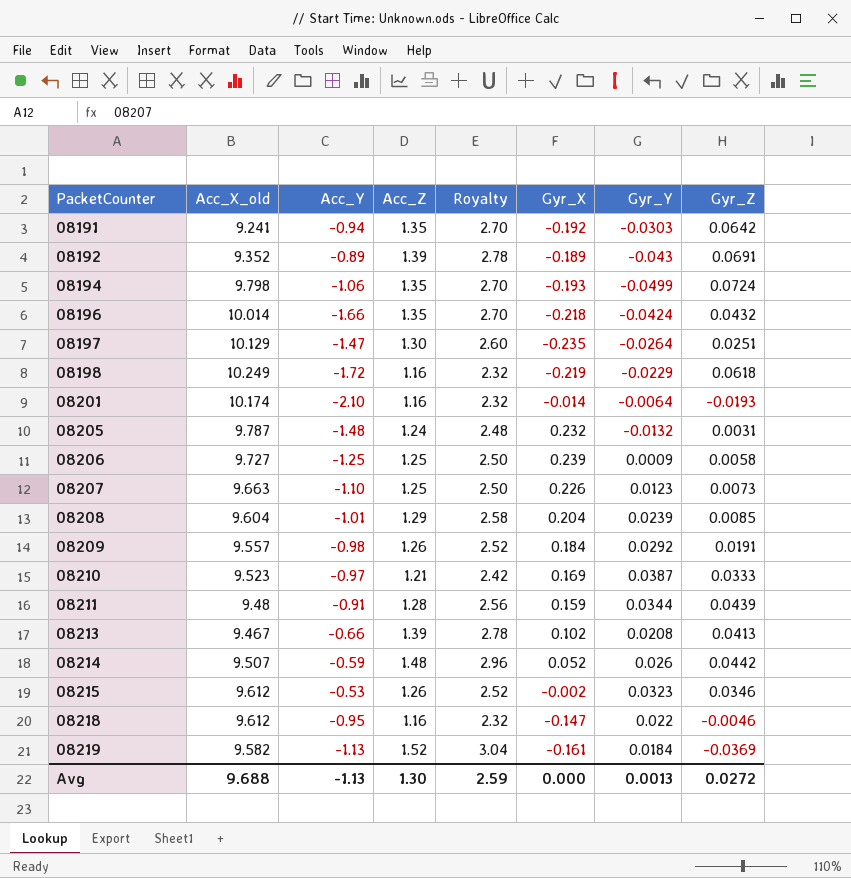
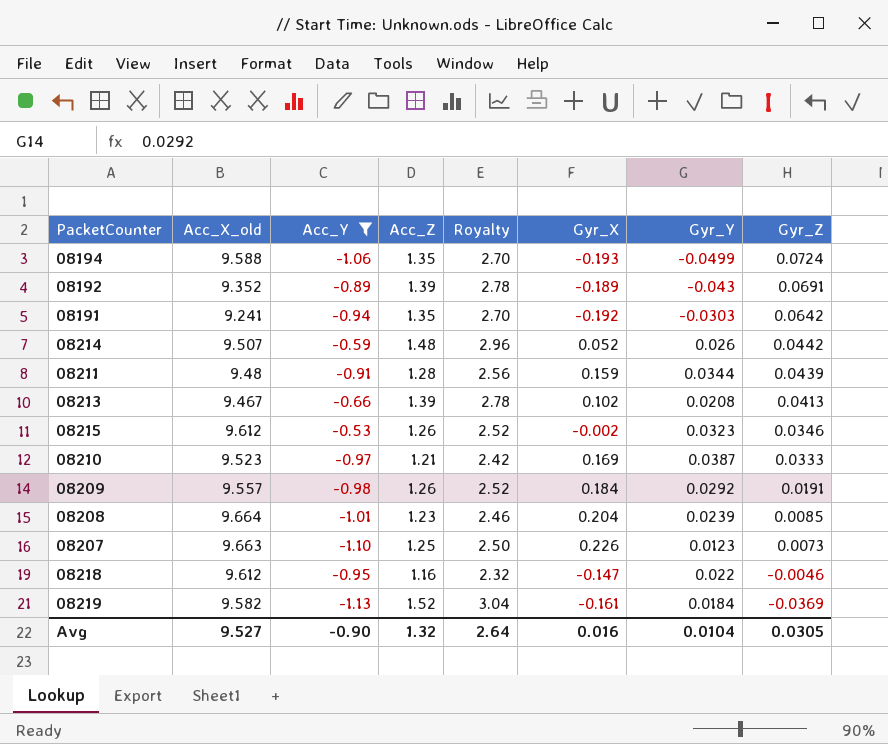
filter: none -> Acc_Y >= -1.13
row order: PacketCounter ascending -> Gyr_Z descending
08194 | Acc_X_old: 9.798 -> 9.588
08208 | Acc_X_old: 9.604 -> 9.664
08208 | Acc_Z: 1.29 -> 1.23
08208 | Royalty: 2.58 -> 2.46
Avg | Acc_X_old: 9.688 -> 9.527
Avg | Acc_Y: -1.13 -> -0.90
Avg | Acc_Z: 1.30 -> 1.32
Avg | Royalty: 2.59 -> 2.64
Avg | Gyr_X: 0.000 -> 0.016
Avg | Gyr_Y: 0.0013 -> 0.0104
Avg | Gyr_Z: 0.0272 -> 0.0305

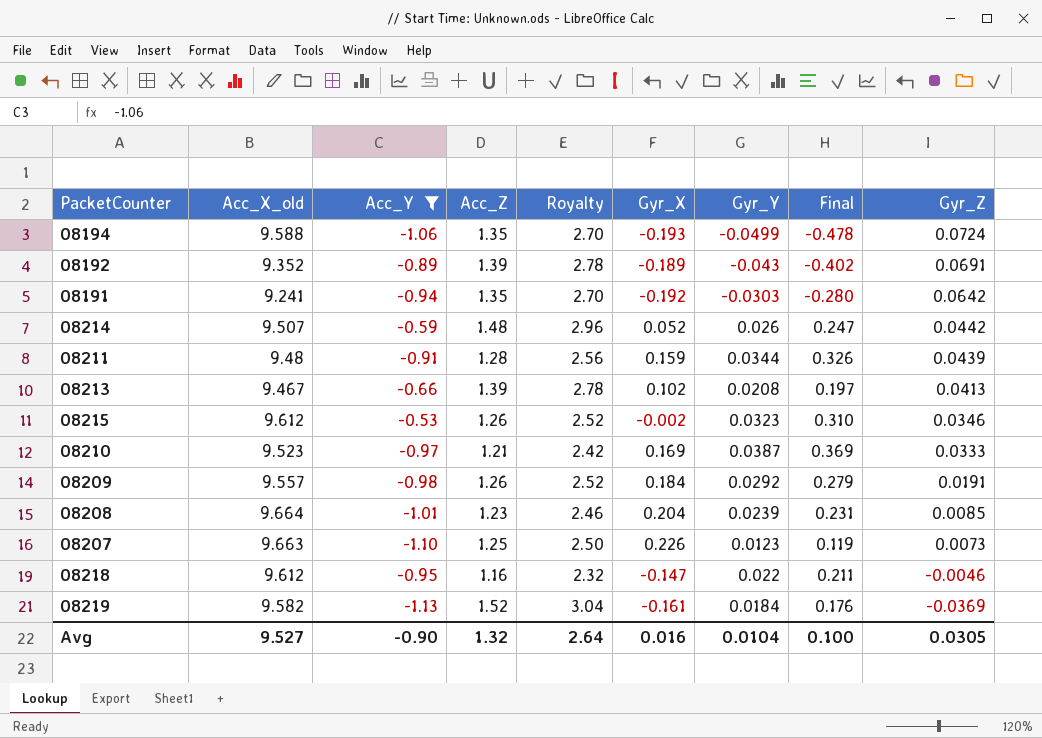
column Final | formula: none -> [Acc_X_old] * [Gyr_Y]

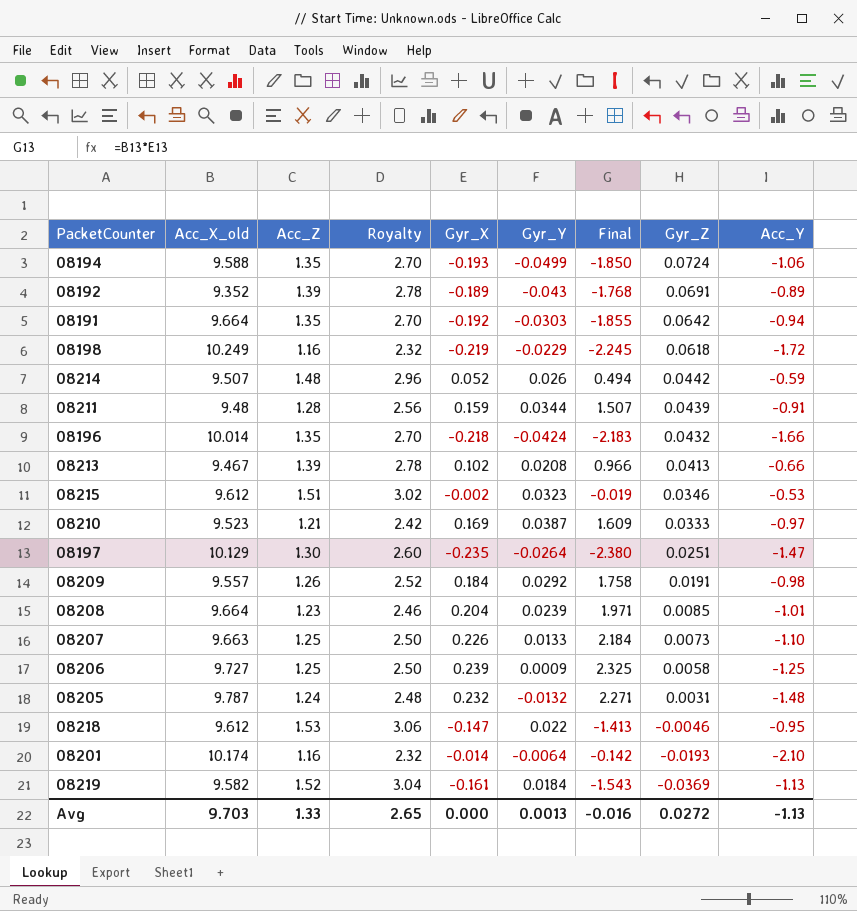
filter: Acc_Y >= -1.13 -> none
column Final | formula: [Acc_X_old] * [Gyr_Y] -> [Acc_X_old] * [Gyr_X]
column Acc_Y | position: 3 -> 9
08191 | Acc_X_old: 9.241 -> 9.664
08215 | Acc_Z: 1.26 -> 1.51
08215 | Royalty: 2.52 -> 3.02
08207 | Gyr_Y: 0.0123 -> 0.0133
08218 | Acc_Z: 1.16 -> 1.53
08218 | Royalty: 2.32 -> 3.06
Avg | Acc_X_old: 9.527 -> 9.703
Avg | Acc_Z: 1.32 -> 1.33
Avg | Royalty: 2.64 -> 2.65
Avg | Gyr_X: 0.016 -> 0.000
Avg | Gyr_Y: 0.0104 -> 0.0013
Avg | Final: 0.100 -> -0.016
Avg | Gyr_Z: 0.0305 -> 0.0272
Avg | Acc_Y: -0.90 -> -1.13

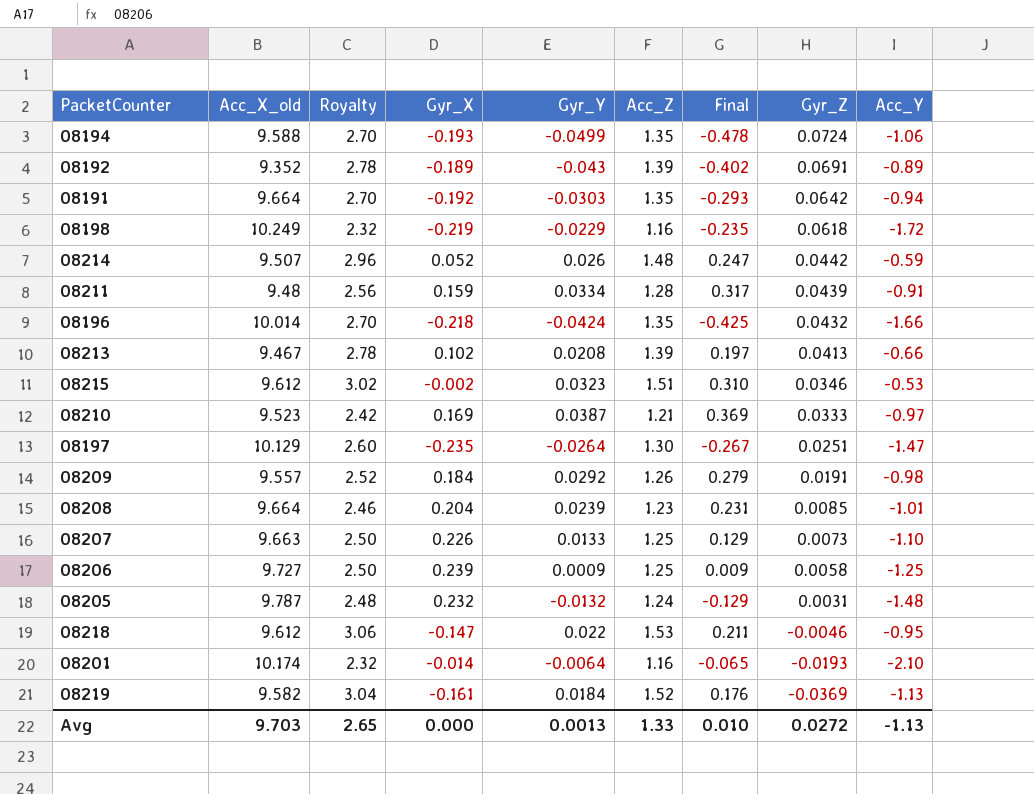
column Acc_Z | position: 3 -> 6
column Final | formula: [Acc_X_old] * [Gyr_X] -> [Acc_X_old] * [Gyr_Y]
08211 | Gyr_Y: 0.0344 -> 0.0334
Avg | Final: -0.016 -> 0.010

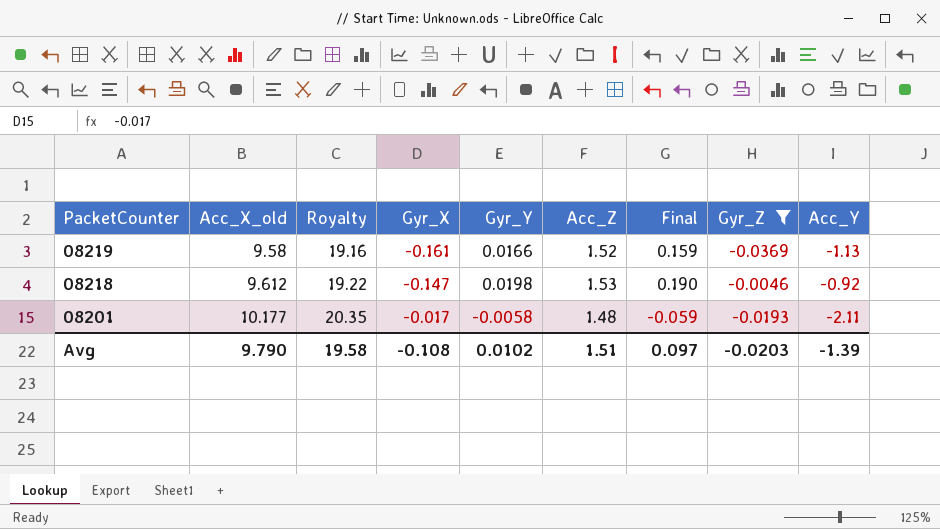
filter: none -> Gyr_Z <= -0.0046
row order: Gyr_Z descending -> PacketCounter descending
column Royalty | formula: [Acc_Z] * 2 -> [Acc_X_old] * 2
08219 | Acc_X_old: 9.582 -> 9.58
08219 | Gyr_Y: 0.0184 -> 0.0166
08219 | Final: 0.176 -> 0.159
08218 | Gyr_Y: 0.022 -> 0.0198
08218 | Final: 0.211 -> 0.190
08218 | Acc_Y: -0.95 -> -0.92
08201 | Acc_X_old: 10.174 -> 10.177
08201 | Gyr_X: -0.014 -> -0.017
08201 | Gyr_Y: -0.0064 -> -0.0058
08201 | Acc_Z: 1.16 -> 1.48
08201 | Final: -0.065 -> -0.059
08201 | Acc_Y: -2.10 -> -2.11
Avg | Acc_X_old: 9.703 -> 9.790
Avg | Royalty: 2.65 -> 19.58
Avg | Gyr_X: 0.000 -> -0.108
Avg | Gyr_Y: 0.0013 -> 0.0102
Avg | Acc_Z: 1.33 -> 1.51
Avg | Final: 0.010 -> 0.097
Avg | Gyr_Z: 0.0272 -> -0.0203
Avg | Acc_Y: -1.13 -> -1.39

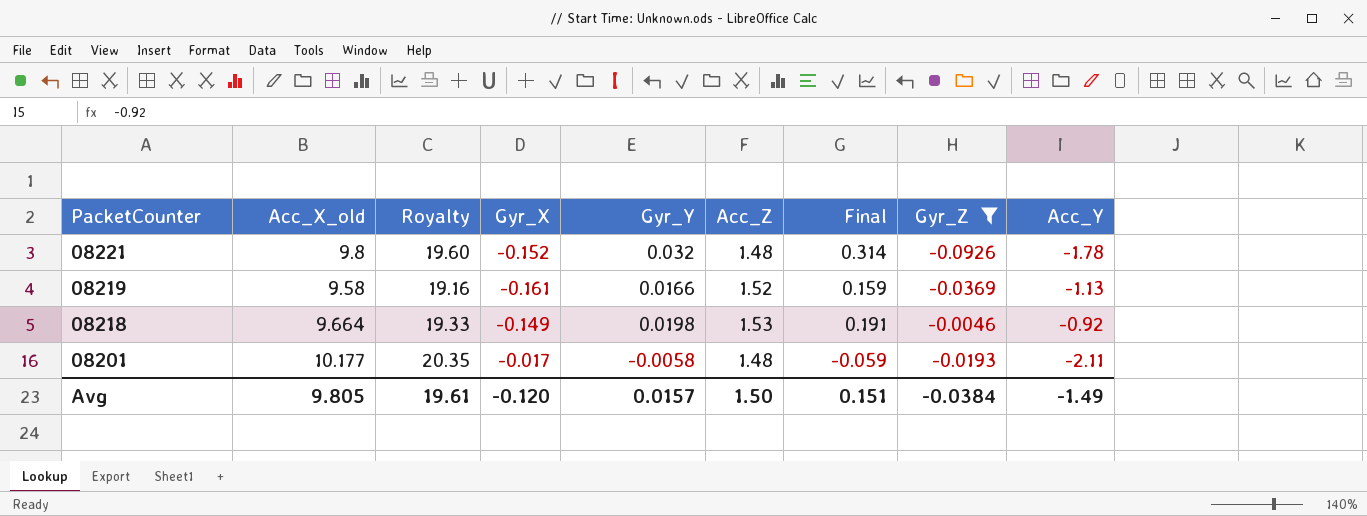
row 08221: none -> 9.8 | 19.60 | -0.152 | 0.032 | 1.48 | 0.314 | -0.0926 | -1.78
08218 | Acc_X_old: 9.612 -> 9.664
08218 | Royalty: 19.22 -> 19.33
08218 | Gyr_X: -0.147 -> -0.149
08218 | Final: 0.190 -> 0.191
Avg | Acc_X_old: 9.790 -> 9.805
Avg | Royalty: 19.58 -> 19.61
Avg | Gyr_X: -0.108 -> -0.120
Avg | Gyr_Y: 0.0102 -> 0.0157
Avg | Acc_Z: 1.51 -> 1.50
Avg | Final: 0.097 -> 0.151
Avg | Gyr_Z: -0.0203 -> -0.0384
Avg | Acc_Y: -1.39 -> -1.49

